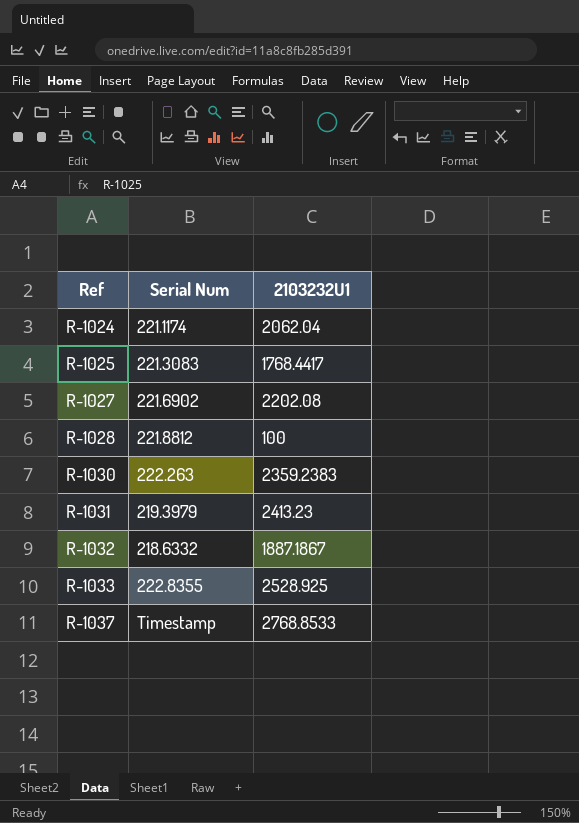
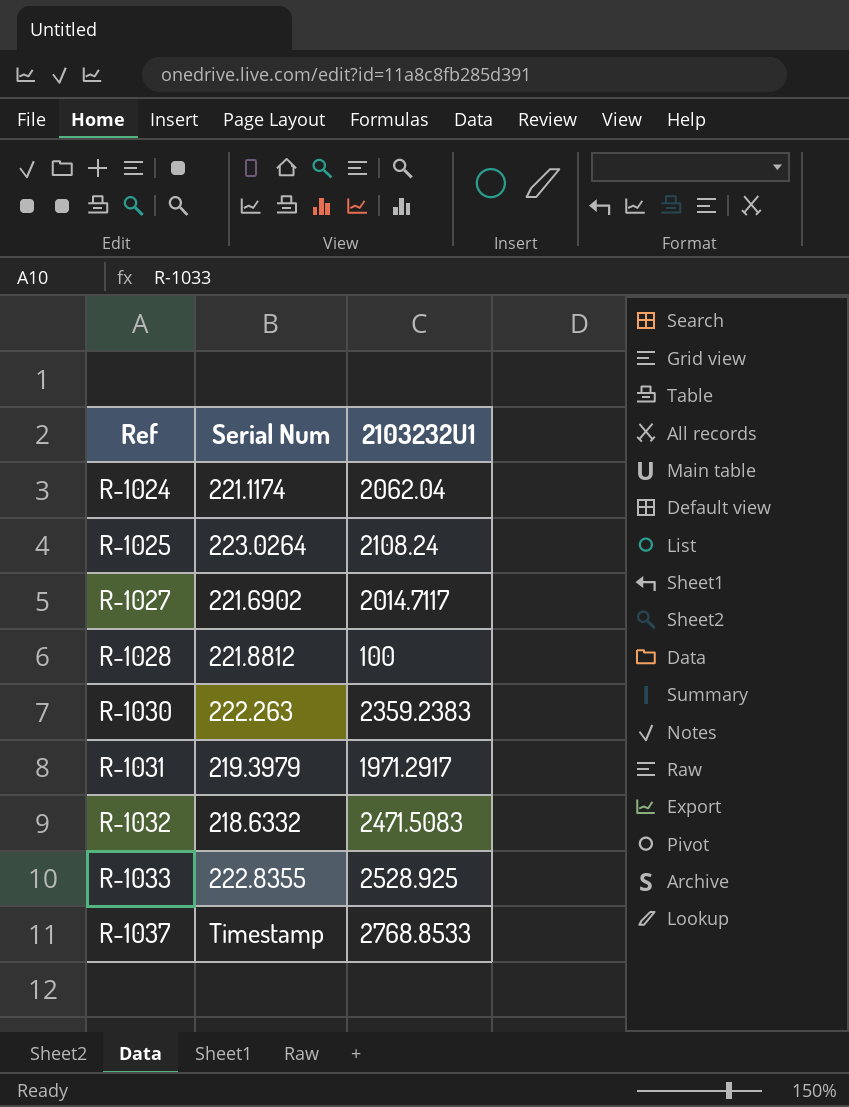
R-1025 | Serial Num: 221.3083 -> 223.0264
R-1025 | 2103232U1: 1768.4417 -> 2108.24
R-1027 | 2103232U1: 2202.08 -> 2014.7117
R-1031 | 2103232U1: 2413.23 -> 1971.2917
R-1032 | 2103232U1: 1887.1867 -> 2471.5083

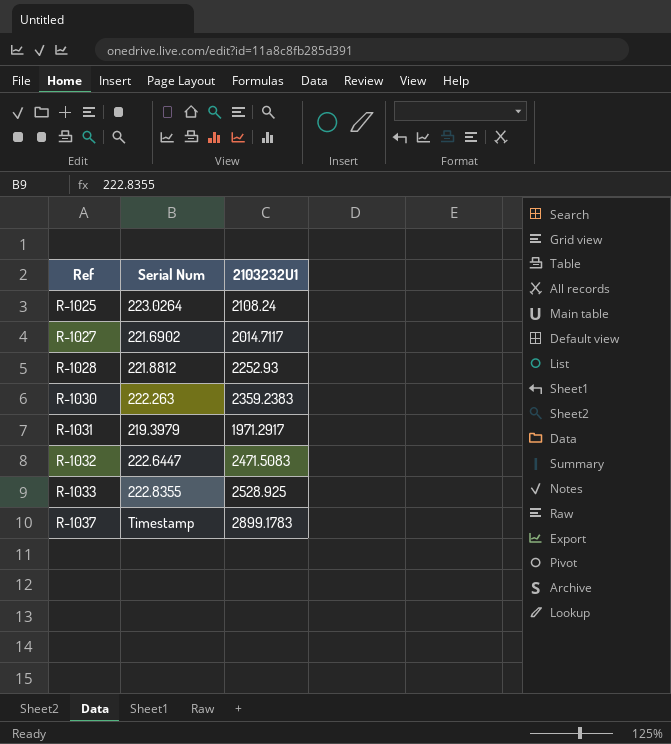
row R-1024: 221.1174 | 2062.04 -> none
R-1028 | 2103232U1: 100 -> 2252.93
R-1032 | Serial Num: 218.6332 -> 222.6447
R-1037 | 2103232U1: 2768.8533 -> 2899.1783

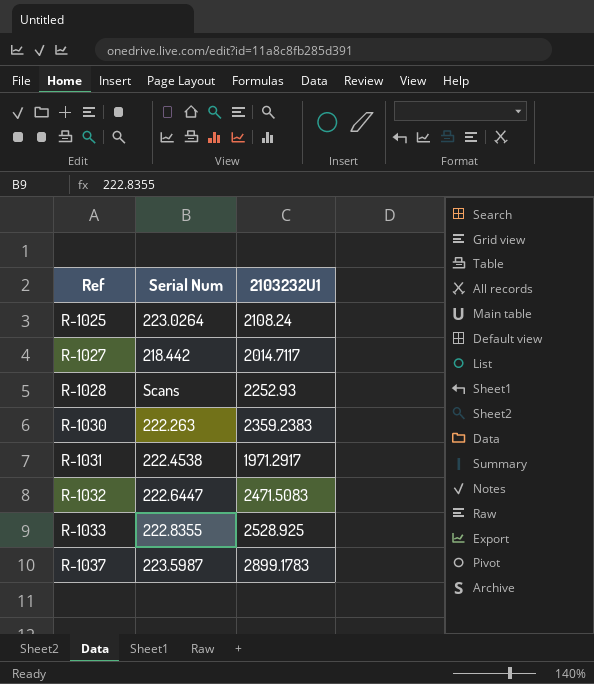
R-1027 | Serial Num: 221.6902 -> 218.442
R-1028 | Serial Num: 221.8812 -> Scans
R-1031 | Serial Num: 219.3979 -> 222.4538
R-1037 | Serial Num: Timestamp -> 223.5987

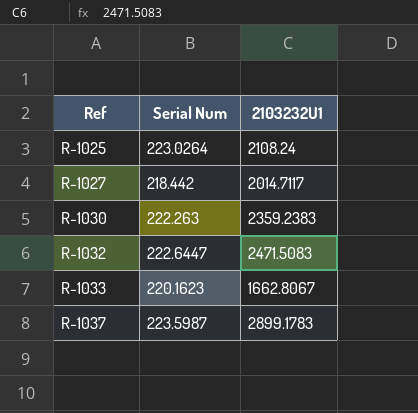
row R-1028: Scans | 2252.93 -> none
row R-1031: 222.4538 | 1971.2917 -> none
R-1033 | Serial Num: 222.8355 -> 220.1623
R-1033 | 2103232U1: 2528.925 -> 1662.8067

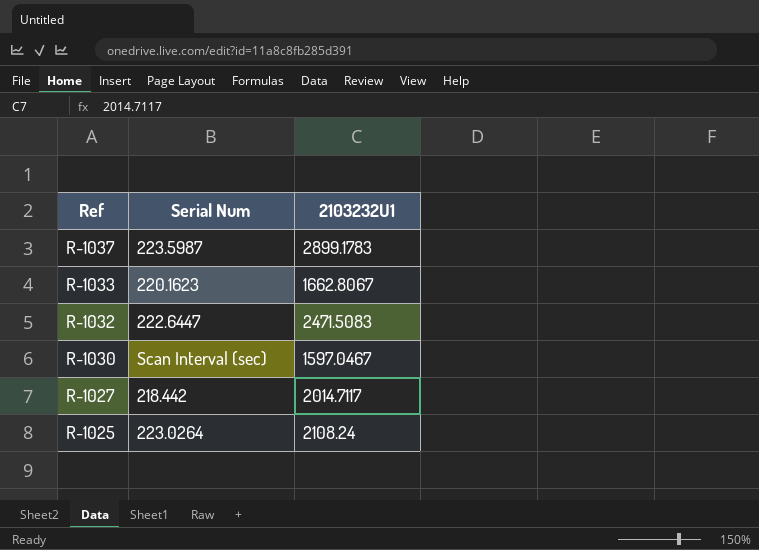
row order: Ref ascending -> Ref descending
R-1030 | Serial Num: 222.263 -> Scan Interval (sec)
R-1030 | 2103232U1: 2359.2383 -> 1597.0467

